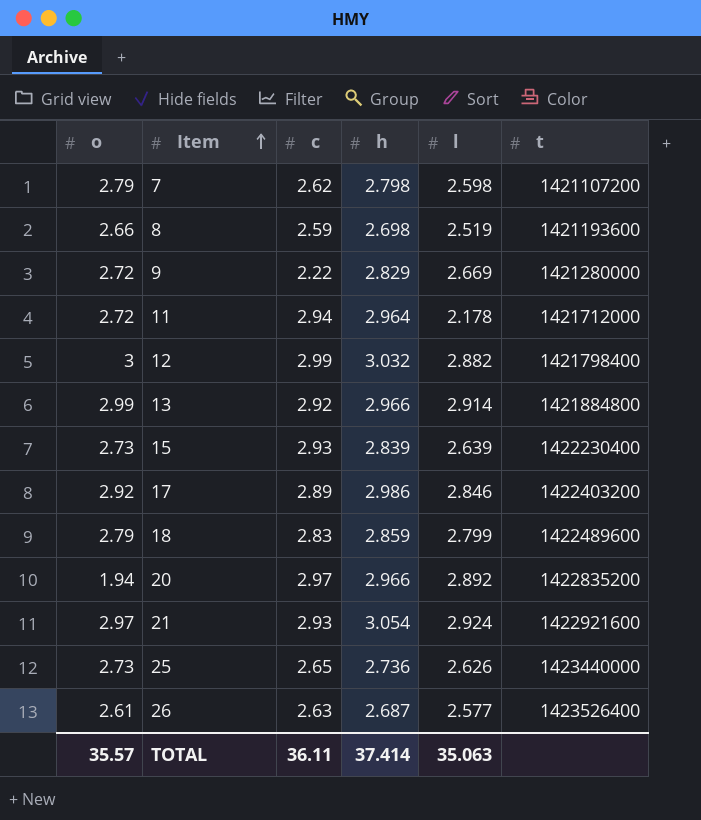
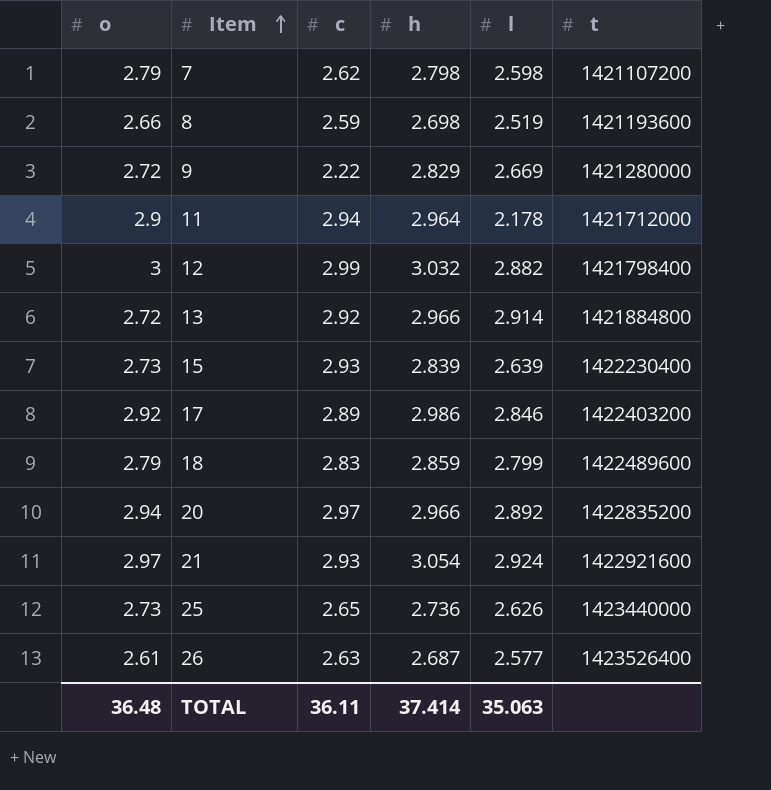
11 | o: 2.72 -> 2.9
13 | o: 2.99 -> 2.72
20 | o: 1.94 -> 2.94
TOTAL | o: 35.57 -> 36.48

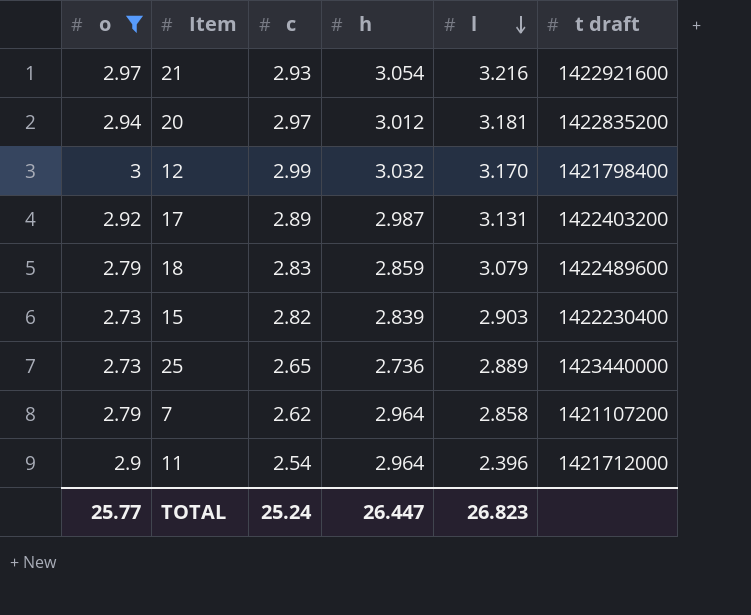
filter: none -> o >= 2.73
row order: Item ascending -> l descending
column name: t -> t draft
21 | l: 2.924 -> 3.216
20 | h: 2.966 -> 3.012
20 | l: 2.892 -> 3.181
12 | l: 2.882 -> 3.170
17 | h: 2.986 -> 2.987
17 | l: 2.846 -> 3.131
18 | l: 2.799 -> 3.079
15 | c: 2.93 -> 2.82
15 | l: 2.639 -> 2.903
25 | l: 2.626 -> 2.889
7 | h: 2.798 -> 2.964
7 | l: 2.598 -> 2.858
11 | c: 2.94 -> 2.54
11 | l: 2.178 -> 2.396
TOTAL | o: 36.48 -> 25.77
TOTAL | c: 36.11 -> 25.24
TOTAL | h: 37.414 -> 26.447
TOTAL | l: 35.063 -> 26.823

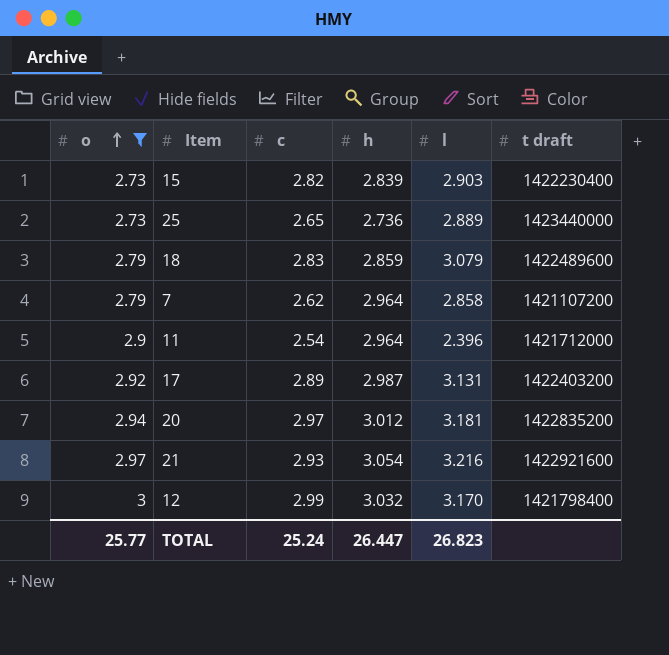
row order: l descending -> o ascending

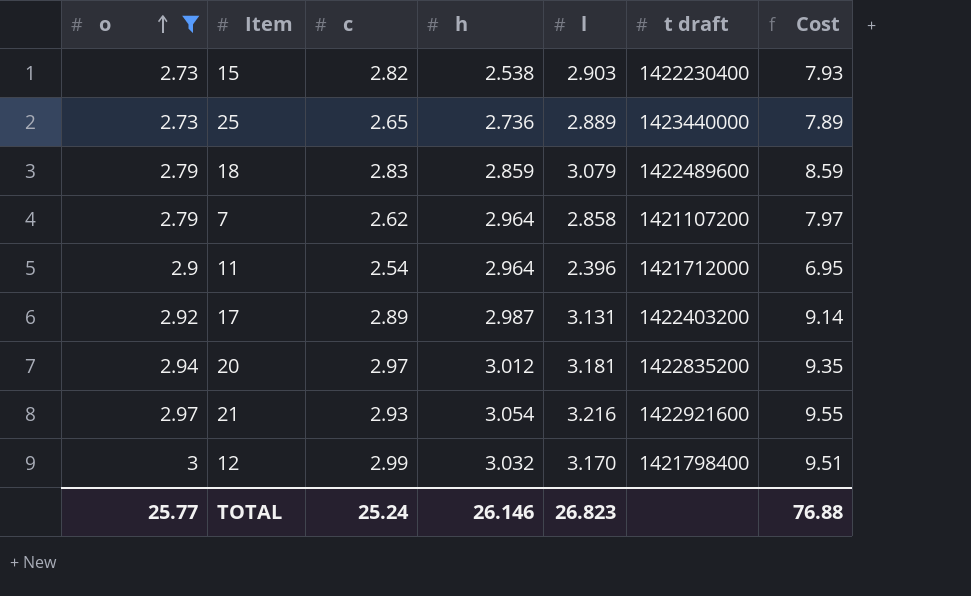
column Cost | formula: none -> [o] * [l]
15 | h: 2.839 -> 2.538
TOTAL | h: 26.447 -> 26.146

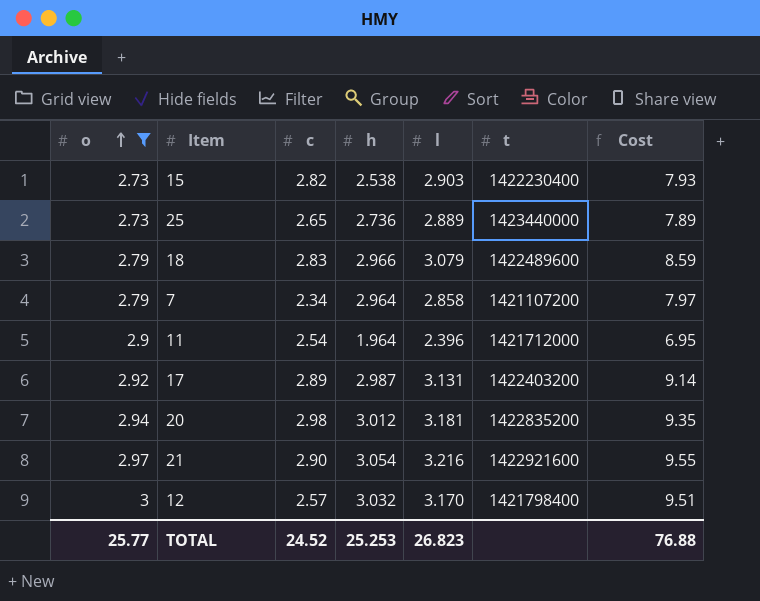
column name: t draft -> t
18 | h: 2.859 -> 2.966
7 | c: 2.62 -> 2.34
11 | h: 2.964 -> 1.964
20 | c: 2.97 -> 2.98
21 | c: 2.93 -> 2.90
12 | c: 2.99 -> 2.57
TOTAL | c: 25.24 -> 24.52
TOTAL | h: 26.146 -> 25.253

